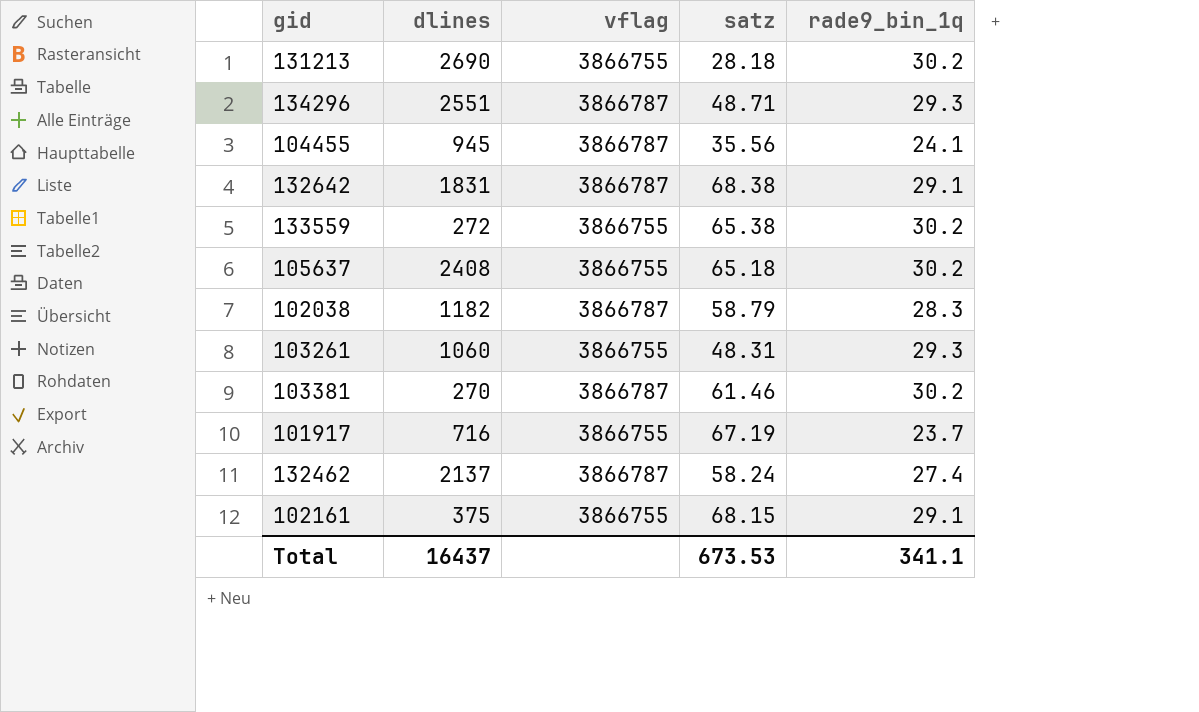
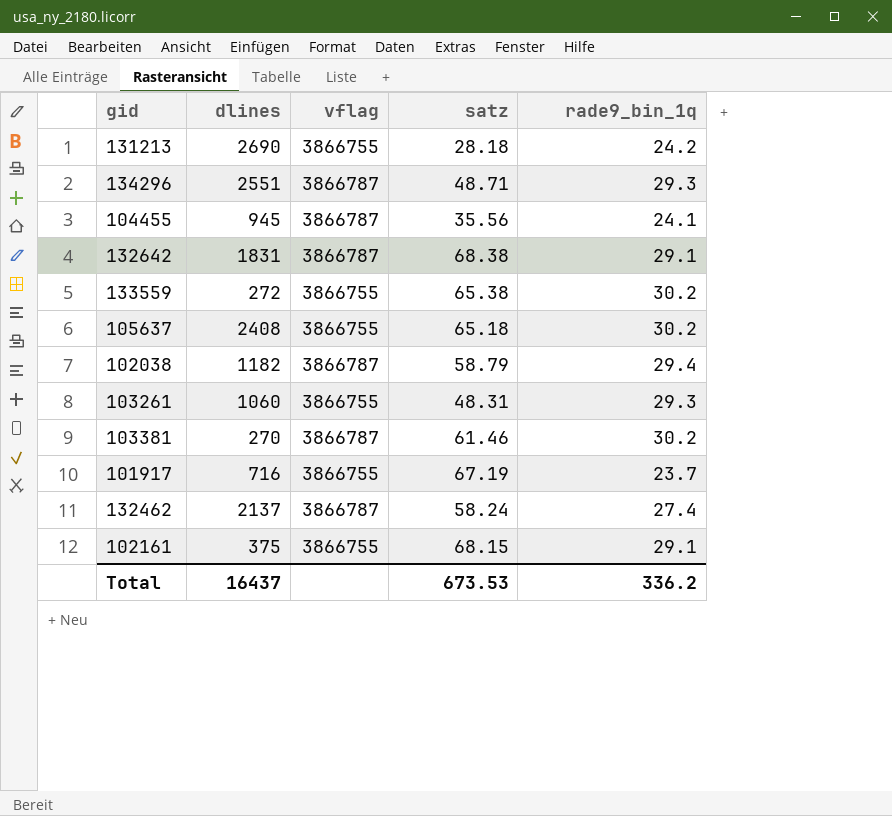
131213 | rade9_bin_1q: 30.2 -> 24.2
102038 | rade9_bin_1q: 28.3 -> 29.4
Total | rade9_bin_1q: 341.1 -> 336.2

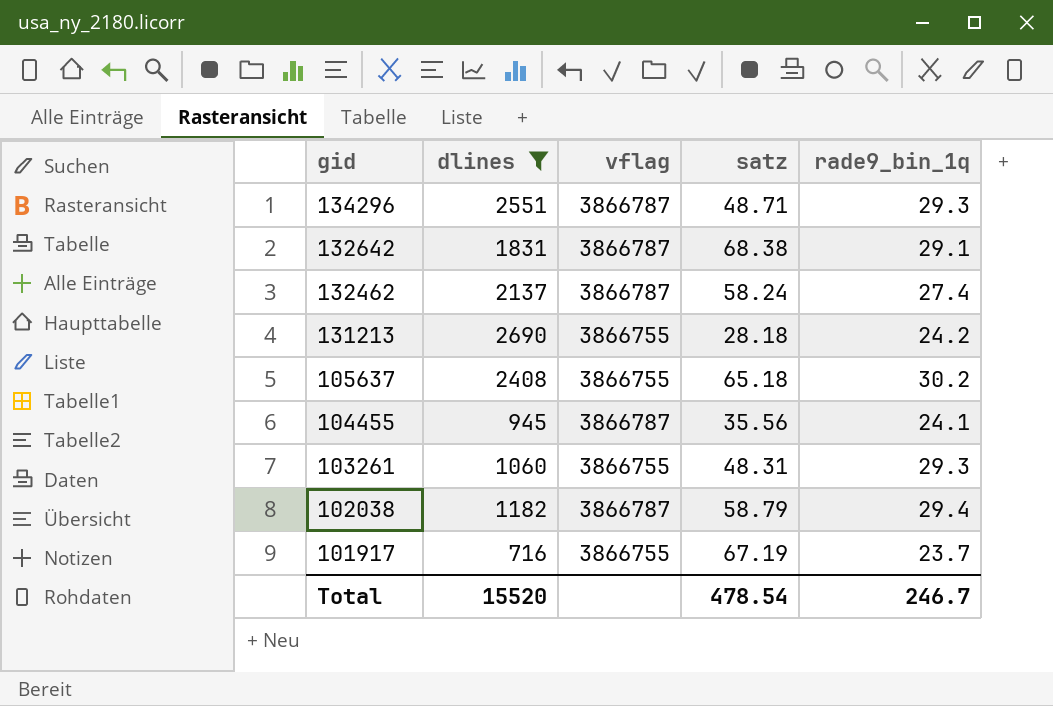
filter: none -> dlines >= 716
row order: none -> gid descending
Total | dlines: 16437 -> 15520
Total | satz: 673.53 -> 478.54
Total | rade9_bin_1q: 336.2 -> 246.7

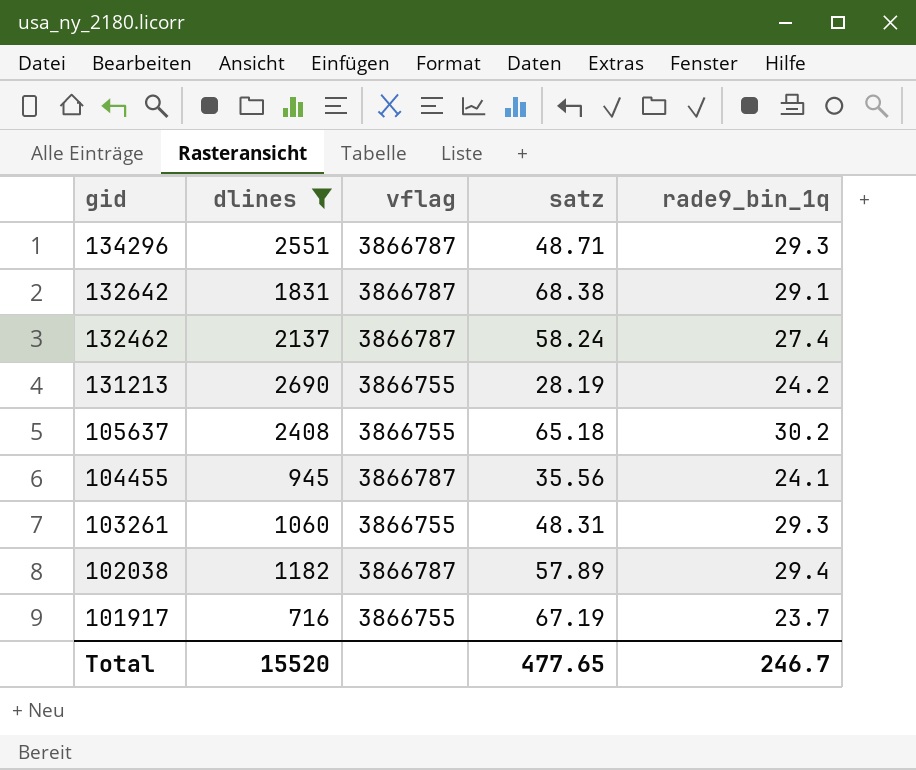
131213 | satz: 28.18 -> 28.19
102038 | satz: 58.79 -> 57.89
Total | satz: 478.54 -> 477.65

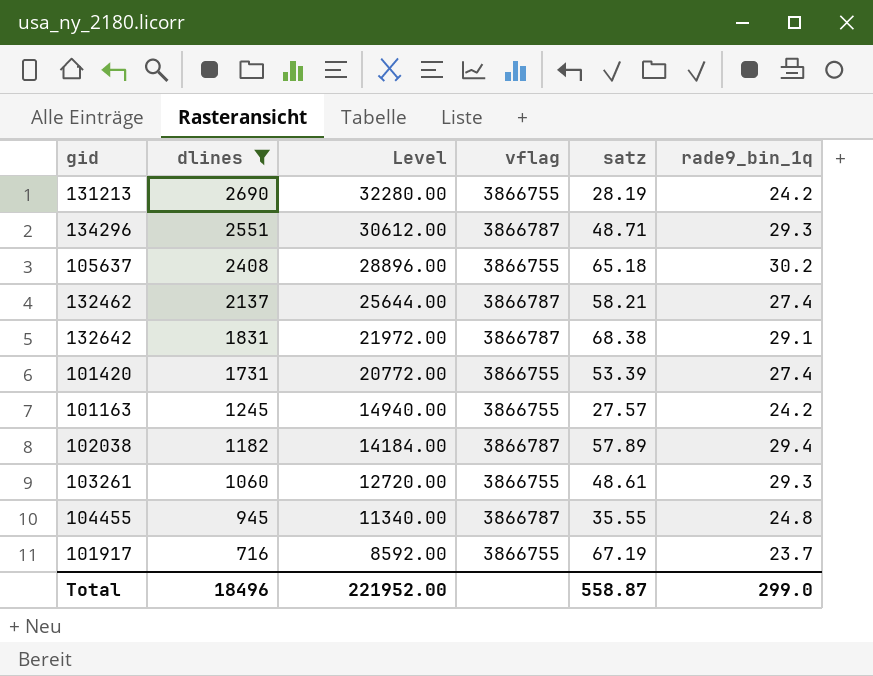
row order: gid descending -> dlines descending
column Level | formula: none -> [dlines] * 12
132462 | satz: 58.24 -> 58.21
row 101420: none -> 1731 | 20772.00 | 3866755 | 53.39 | 27.4
row 101163: none -> 1245 | 14940.00 | 3866755 | 27.57 | 24.2
103261 | satz: 48.31 -> 48.61
104455 | satz: 35.56 -> 35.55
104455 | rade9_bin_1q: 24.1 -> 24.8
Total | dlines: 15520 -> 18496
Total | satz: 477.65 -> 558.87
Total | rade9_bin_1q: 246.7 -> 299.0

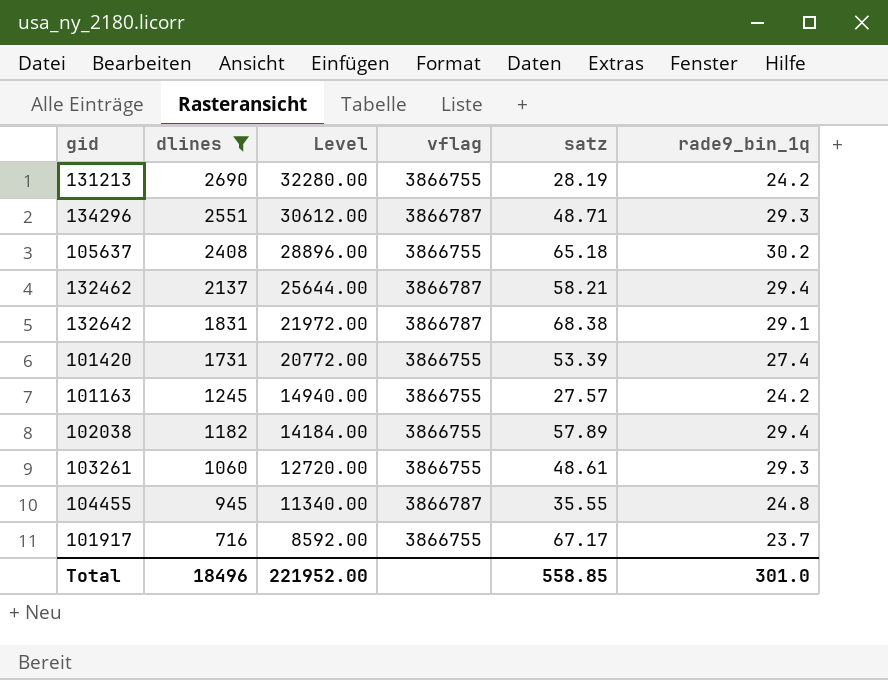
132462 | rade9_bin_1q: 27.4 -> 29.4
102038 | vflag: 3866787 -> 3866755
101917 | satz: 67.19 -> 67.17
Total | satz: 558.87 -> 558.85
Total | rade9_bin_1q: 299.0 -> 301.0

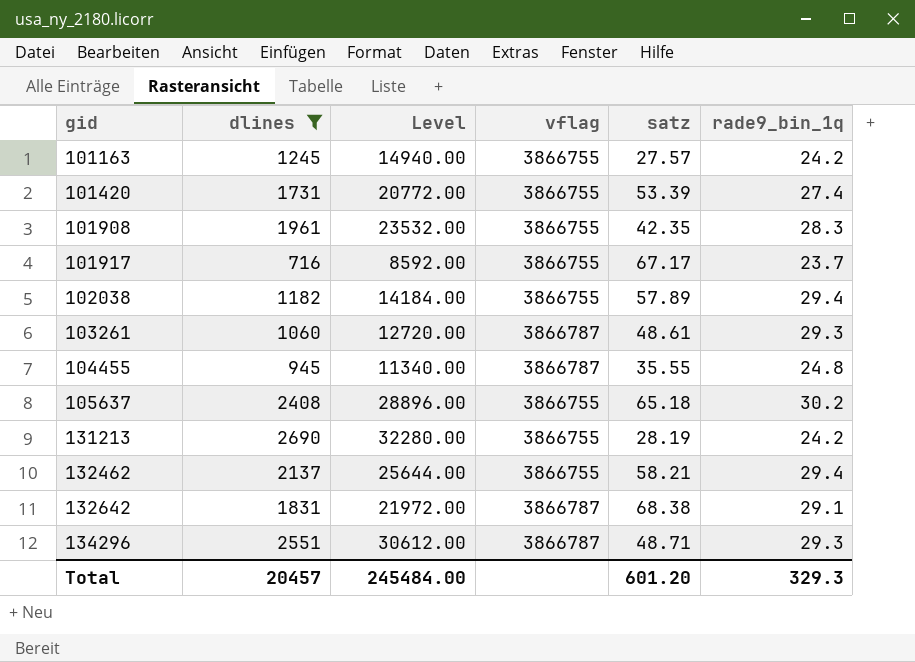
row order: dlines descending -> gid ascending
row 101908: none -> 1961 | 23532.00 | 3866755 | 42.35 | 28.3
103261 | vflag: 3866755 -> 3866787
132462 | vflag: 3866787 -> 3866755
Total | dlines: 18496 -> 20457
Total | Level: 221952.00 -> 245484.00
Total | satz: 558.85 -> 601.20
Total | rade9_bin_1q: 301.0 -> 329.3

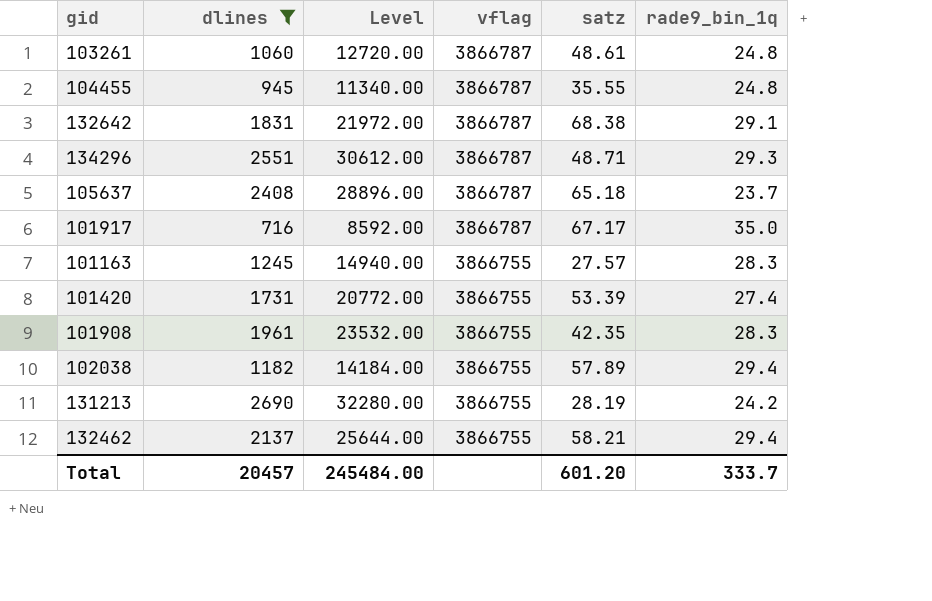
row order: gid ascending -> vflag descending
103261 | rade9_bin_1q: 29.3 -> 24.8
105637 | vflag: 3866755 -> 3866787
105637 | rade9_bin_1q: 30.2 -> 23.7
101917 | vflag: 3866755 -> 3866787
101917 | rade9_bin_1q: 23.7 -> 35.0
101163 | rade9_bin_1q: 24.2 -> 28.3
Total | rade9_bin_1q: 329.3 -> 333.7

